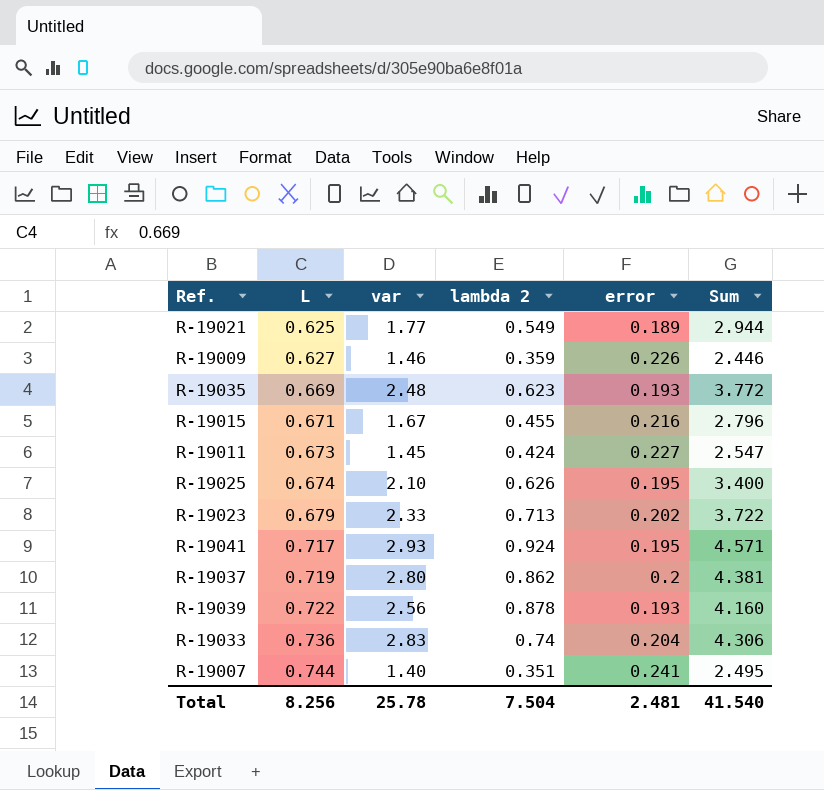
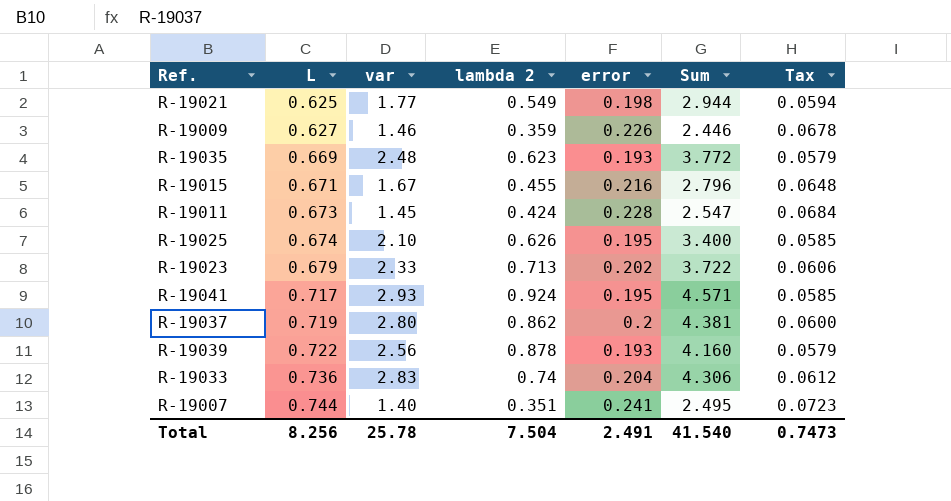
column Tax | formula: none -> [error] * 0.3
R-19021 | error: 0.189 -> 0.198
R-19011 | error: 0.227 -> 0.228
Total | error: 2.481 -> 2.491

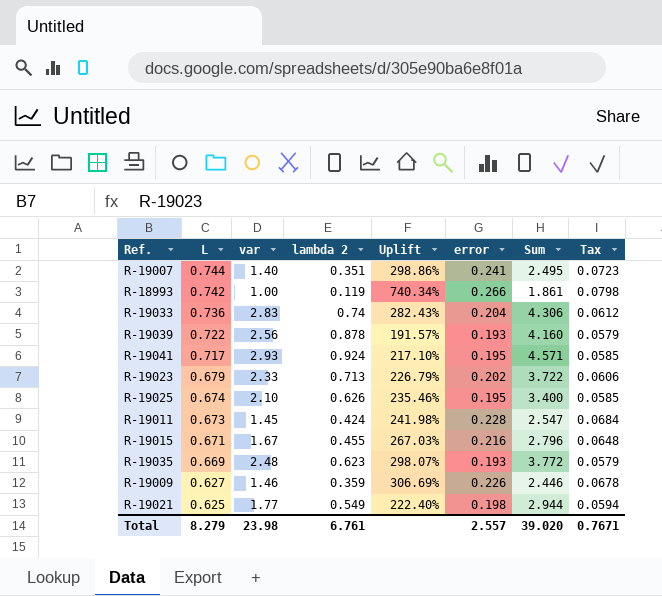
row order: L ascending -> L descending
column Uplift | formula: none -> ([var] - [lambda 2]) / [lambda 2]
row R-19037: 0.719 | 2.80 | 0.862 | 0.2 | 4.381 | 0.0600 -> none
row R-18993: none -> 0.742 | 1.00 | 0.119 | 740.34% | 0.266 | 1.861 | 0.0798
Total | L: 8.256 -> 8.279
Total | var: 25.78 -> 23.98
Total | lambda 2: 7.504 -> 6.761
Total | error: 2.491 -> 2.557
Total | Sum: 41.540 -> 39.020
Total | Tax: 0.7473 -> 0.7671

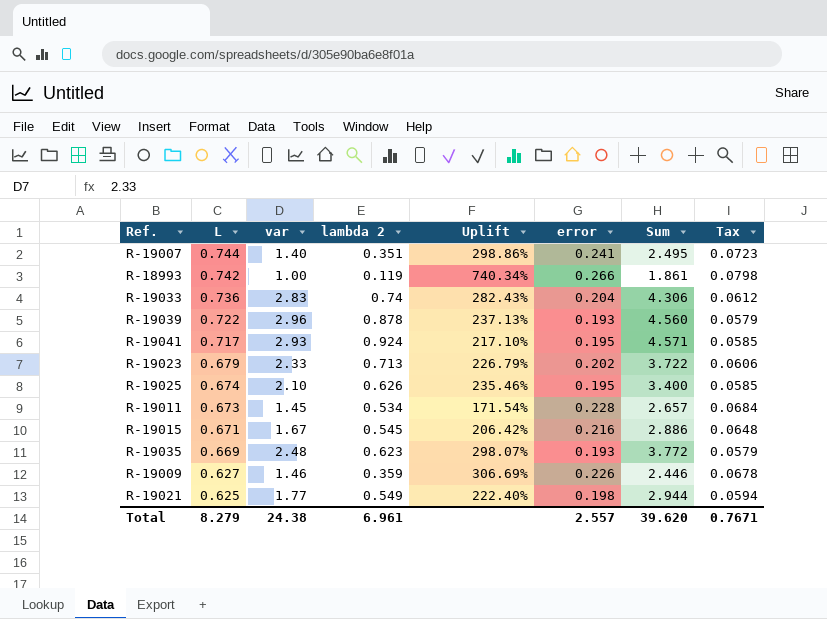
R-19039 | var: 2.56 -> 2.96
R-19039 | Uplift: 191.57% -> 237.13%
R-19039 | Sum: 4.160 -> 4.560
R-19011 | lambda 2: 0.424 -> 0.534
R-19011 | Uplift: 241.98% -> 171.54%
R-19011 | Sum: 2.547 -> 2.657
R-19015 | lambda 2: 0.455 -> 0.545
R-19015 | Uplift: 267.03% -> 206.42%
R-19015 | Sum: 2.796 -> 2.886
Total | var: 23.98 -> 24.38
Total | lambda 2: 6.761 -> 6.961
Total | Sum: 39.020 -> 39.620

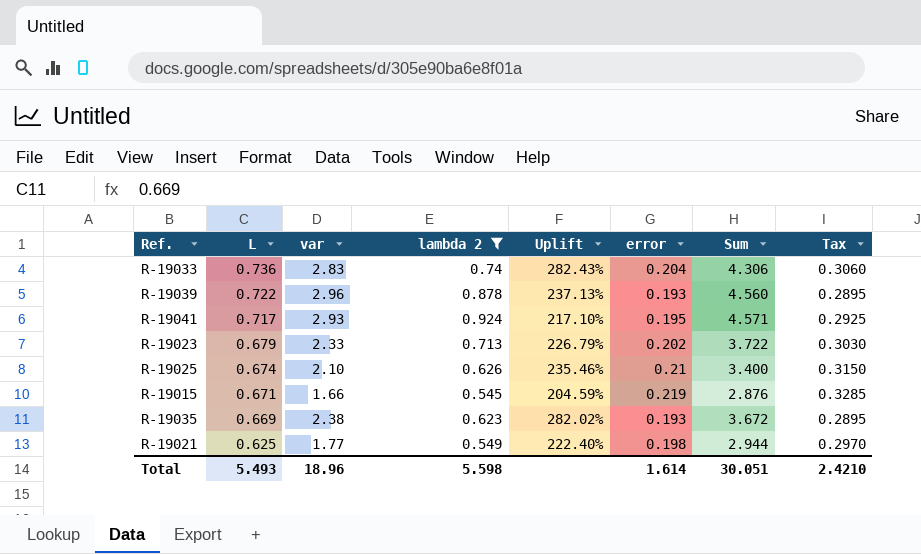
filter: none -> lambda 2 >= 0.545
column Tax | formula: [error] * 0.3 -> [error] * 1.5
R-19025 | error: 0.195 -> 0.21
R-19015 | var: 1.67 -> 1.66
R-19015 | Uplift: 206.42% -> 204.59%
R-19015 | error: 0.216 -> 0.219
R-19015 | Sum: 2.886 -> 2.876
R-19035 | var: 2.48 -> 2.38
R-19035 | Uplift: 298.07% -> 282.02%
R-19035 | Sum: 3.772 -> 3.672
Total | L: 8.279 -> 5.493
Total | var: 24.38 -> 18.96
Total | lambda 2: 6.961 -> 5.598
Total | error: 2.557 -> 1.614
Total | Sum: 39.620 -> 30.051
Total | Tax: 0.7671 -> 2.4210

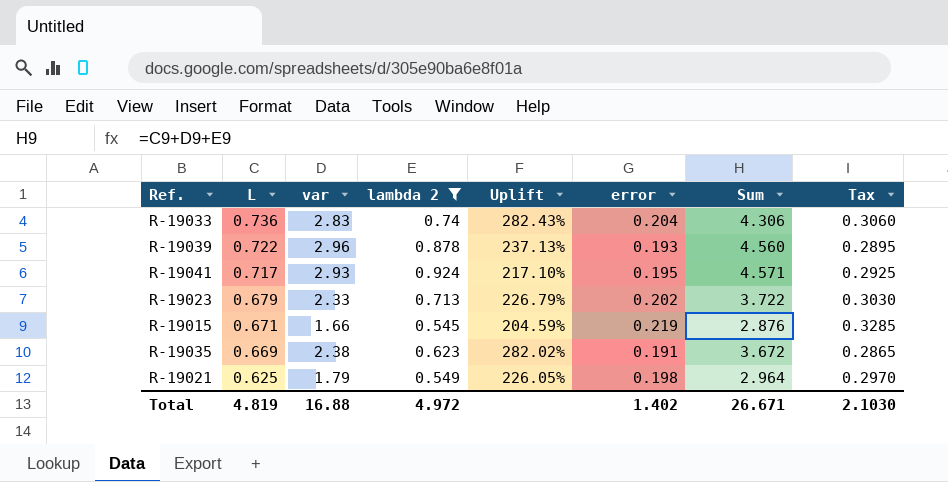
row R-19025: 0.674 | 2.10 | 0.626 | 235.46% | 0.21 | 3.400 | 0.3150 -> none
R-19035 | error: 0.193 -> 0.191
R-19035 | Tax: 0.2895 -> 0.2865
R-19021 | var: 1.77 -> 1.79
R-19021 | Uplift: 222.40% -> 226.05%
R-19021 | Sum: 2.944 -> 2.964
Total | L: 5.493 -> 4.819
Total | var: 18.96 -> 16.88
Total | lambda 2: 5.598 -> 4.972
Total | error: 1.614 -> 1.402
Total | Sum: 30.051 -> 26.671
Total | Tax: 2.4210 -> 2.1030

